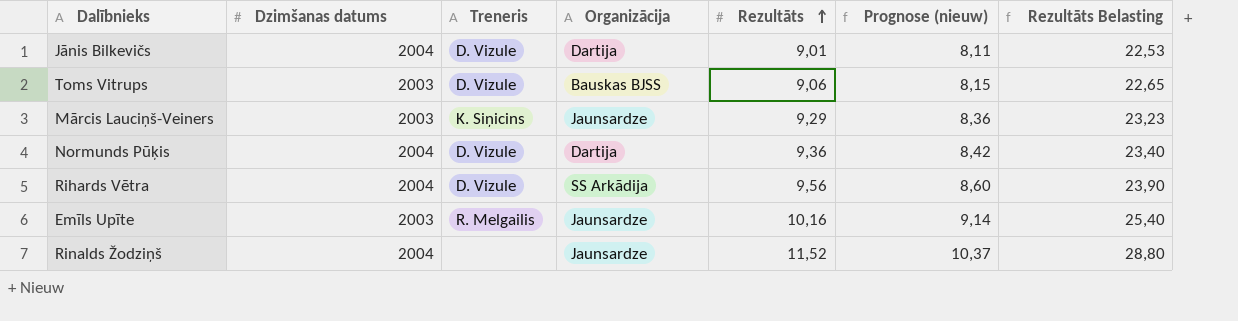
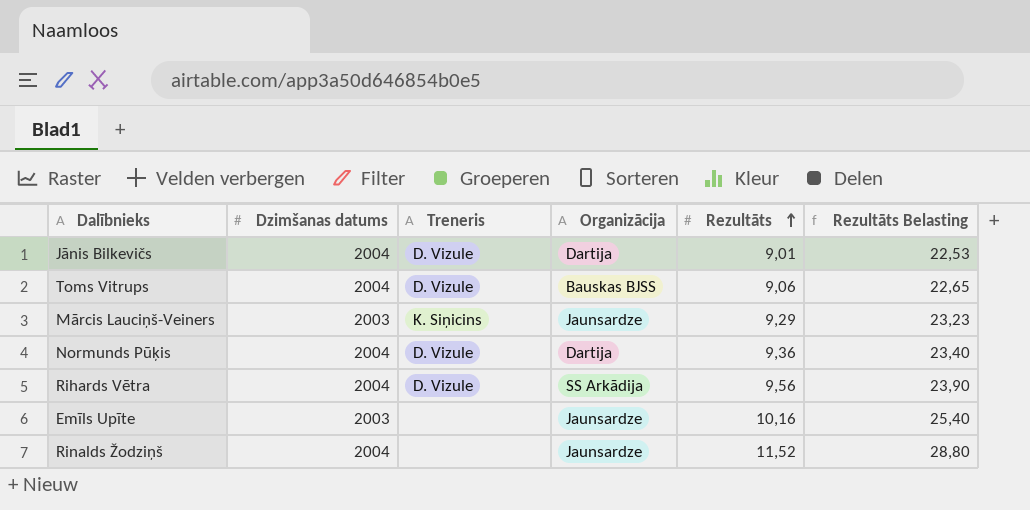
column Prognose (nieuw) | formula: [Rezultāts] * 0,9 -> none
Toms Vitrups | Dzimšanas datums: 2003 -> 2004
Emīls Upīte | Treneris: R. Melgailis -> none

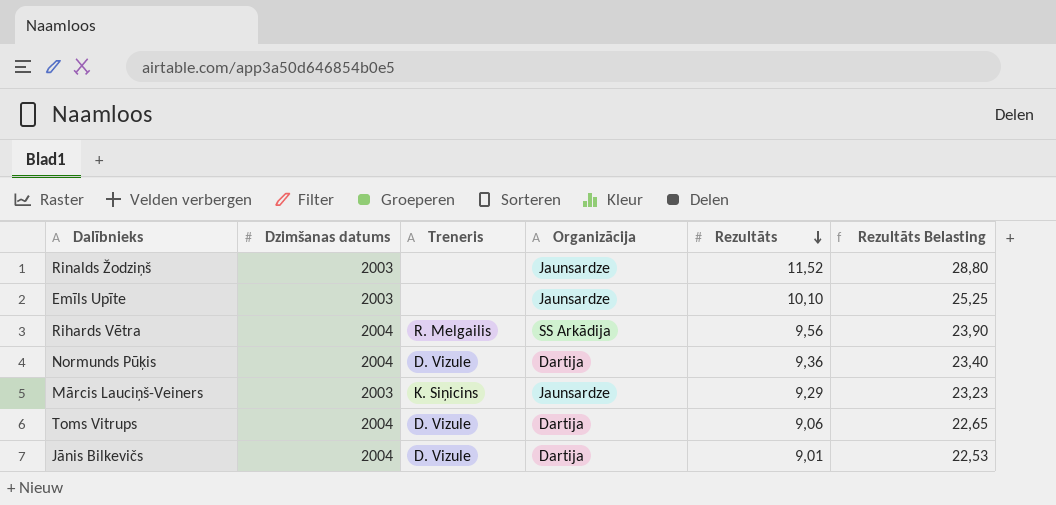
row order: Rezultāts ascending -> Rezultāts descending
Rinalds Žodziņš | Dzimšanas datums: 2004 -> 2003
Emīls Upīte | Rezultāts: 10,16 -> 10,10
Emīls Upīte | Rezultāts Belasting: 25,40 -> 25,25
Rihards Vētra | Treneris: D. Vizule -> R. Melgailis
Toms Vitrups | Organizācija: Bauskas BJSS -> Dartija

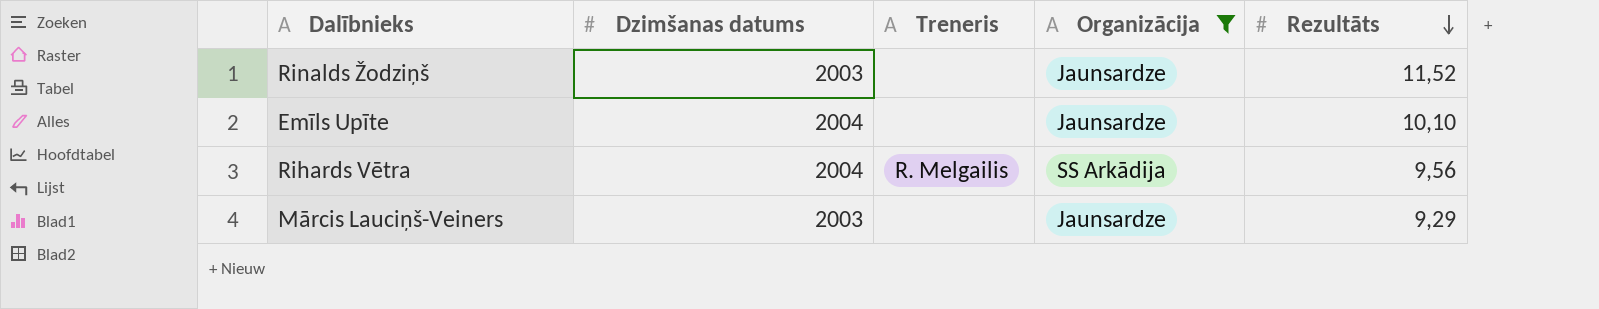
filter: none -> Organizācija != Dartija
column Rezultāts Belasting | formula: [Rezultāts] * 2,5 -> none
Emīls Upīte | Dzimšanas datums: 2003 -> 2004
Mārcis Lauciņš-Veiners | Treneris: K. Siņicins -> none

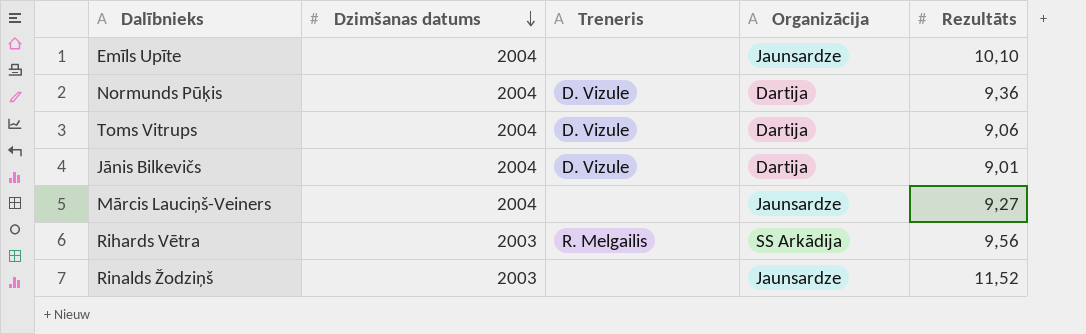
filter: Organizācija != Dartija -> none
row order: Rezultāts descending -> Dzimšanas datums descending
Mārcis Lauciņš-Veiners | Dzimšanas datums: 2003 -> 2004
Mārcis Lauciņš-Veiners | Rezultāts: 9,29 -> 9,27
Rihards Vētra | Dzimšanas datums: 2004 -> 2003

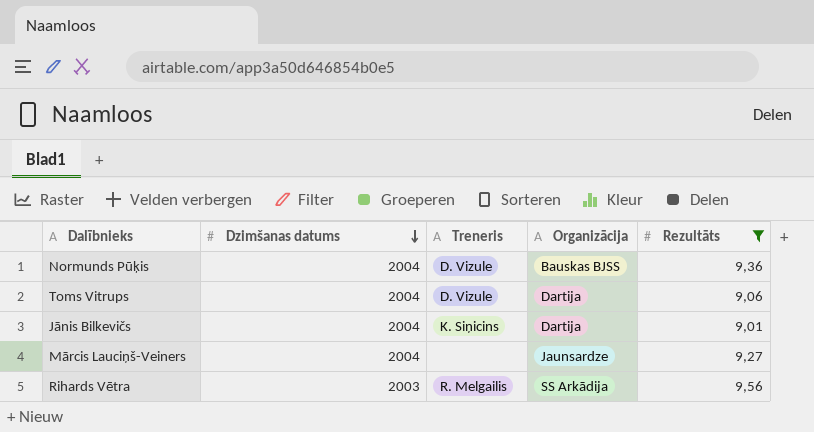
filter: none -> Rezultāts <= 9,56
Normunds Pūķis | Organizācija: Dartija -> Bauskas BJSS
Jānis Bilkevičs | Treneris: D. Vizule -> K. Siņicins

